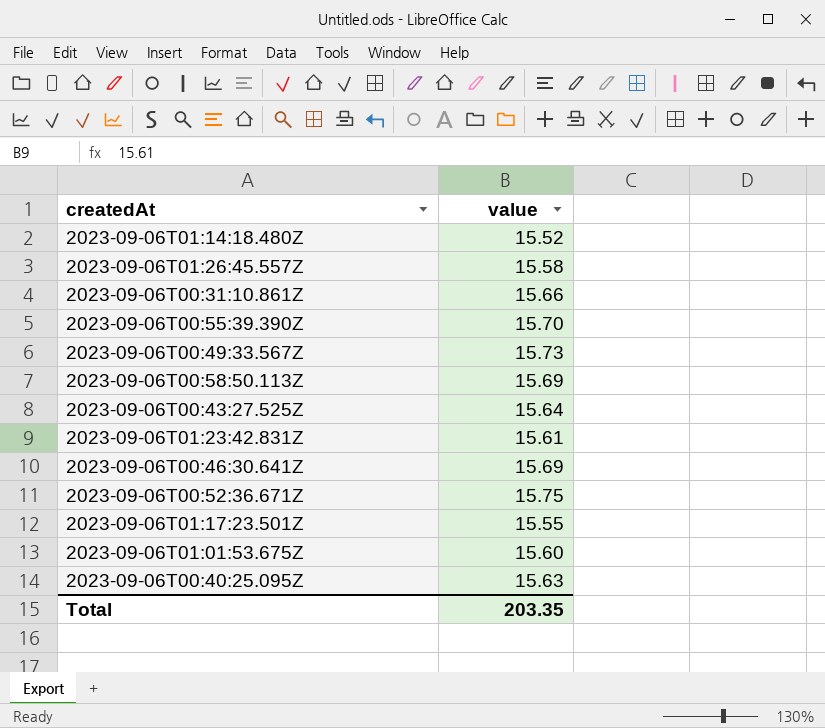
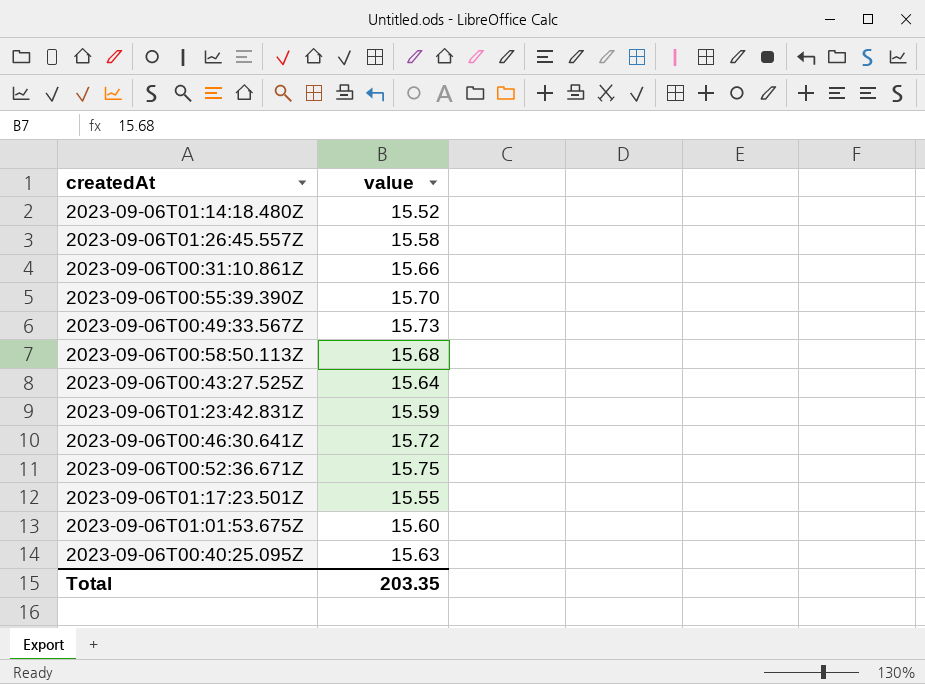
2023-09-06T00:58:50.113Z | value: 15.69 -> 15.68
2023-09-06T01:23:42.831Z | value: 15.61 -> 15.59
2023-09-06T00:46:30.641Z | value: 15.69 -> 15.72

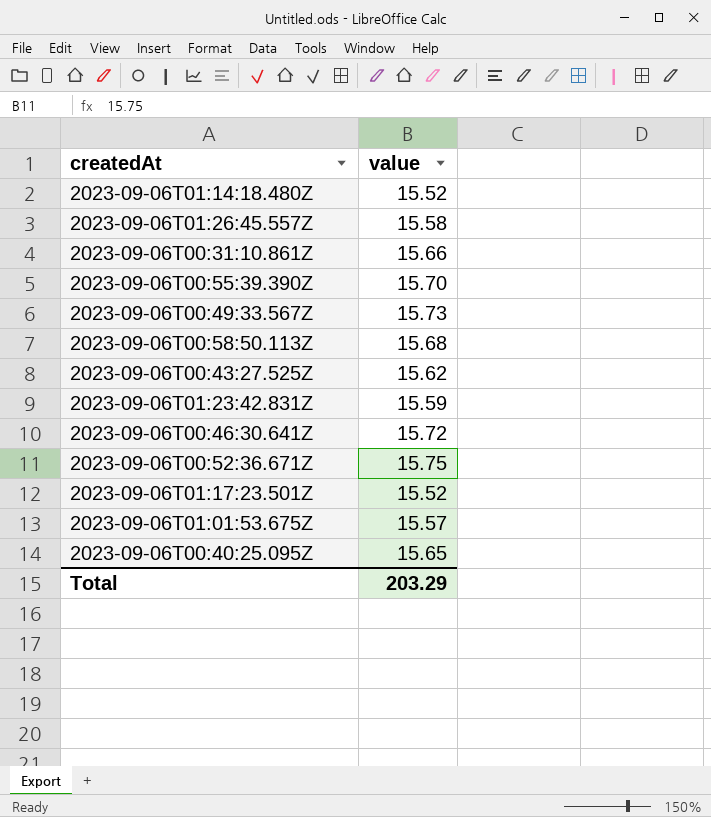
2023-09-06T00:43:27.525Z | value: 15.64 -> 15.62
2023-09-06T01:17:23.501Z | value: 15.55 -> 15.52
2023-09-06T01:01:53.675Z | value: 15.60 -> 15.57
2023-09-06T00:40:25.095Z | value: 15.63 -> 15.65
Total | value: 203.35 -> 203.29

